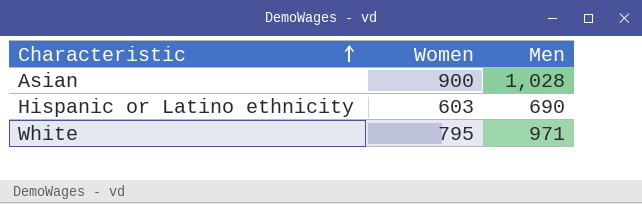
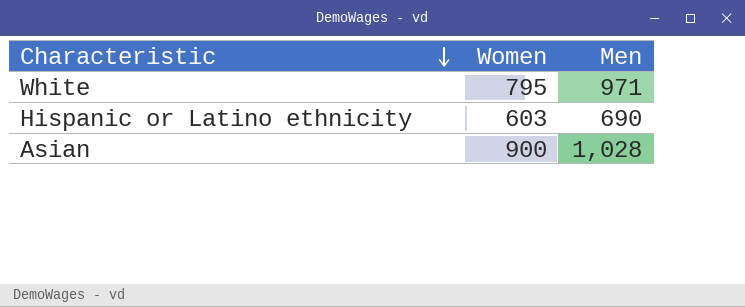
row order: Characteristic ascending -> Characteristic descending

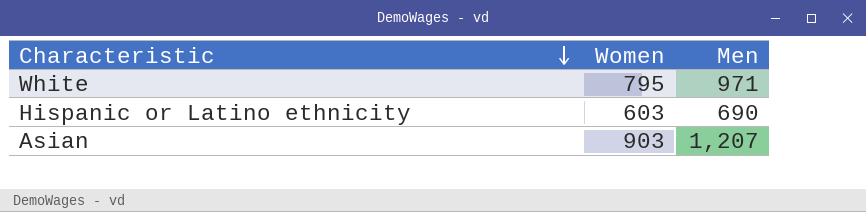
Asian | Women: 900 -> 903
Asian | Men: 1,028 -> 1,207

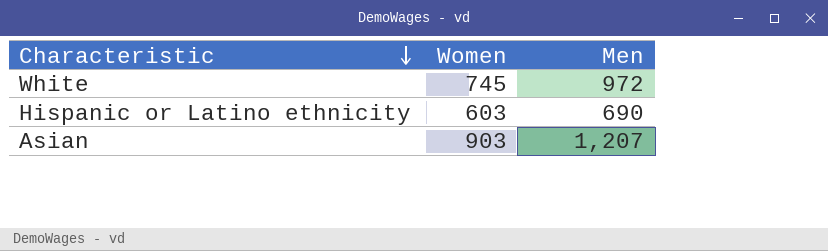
White | Women: 795 -> 745
White | Men: 971 -> 972

